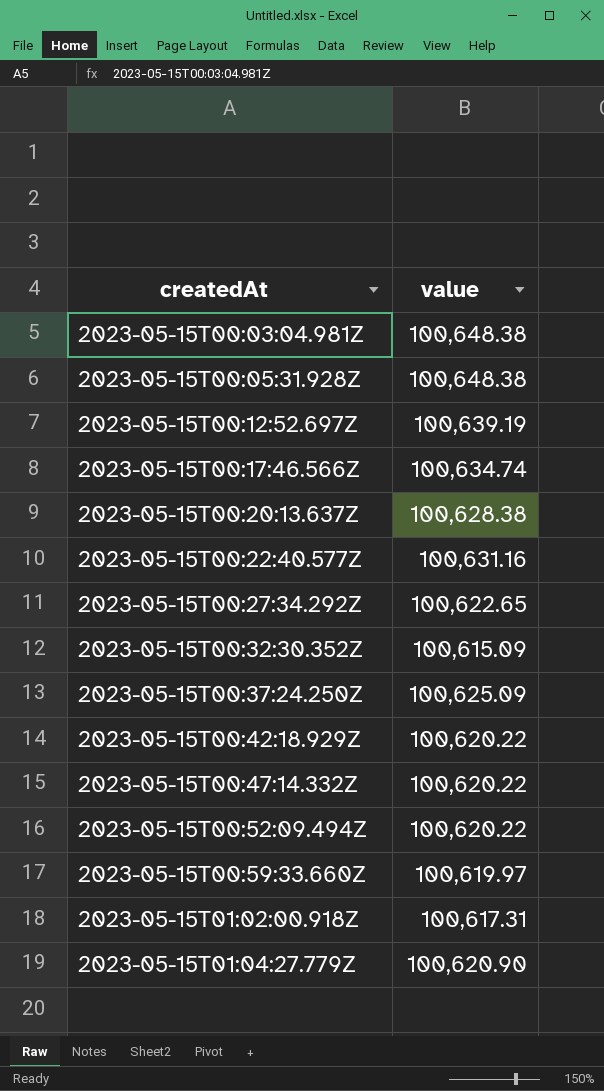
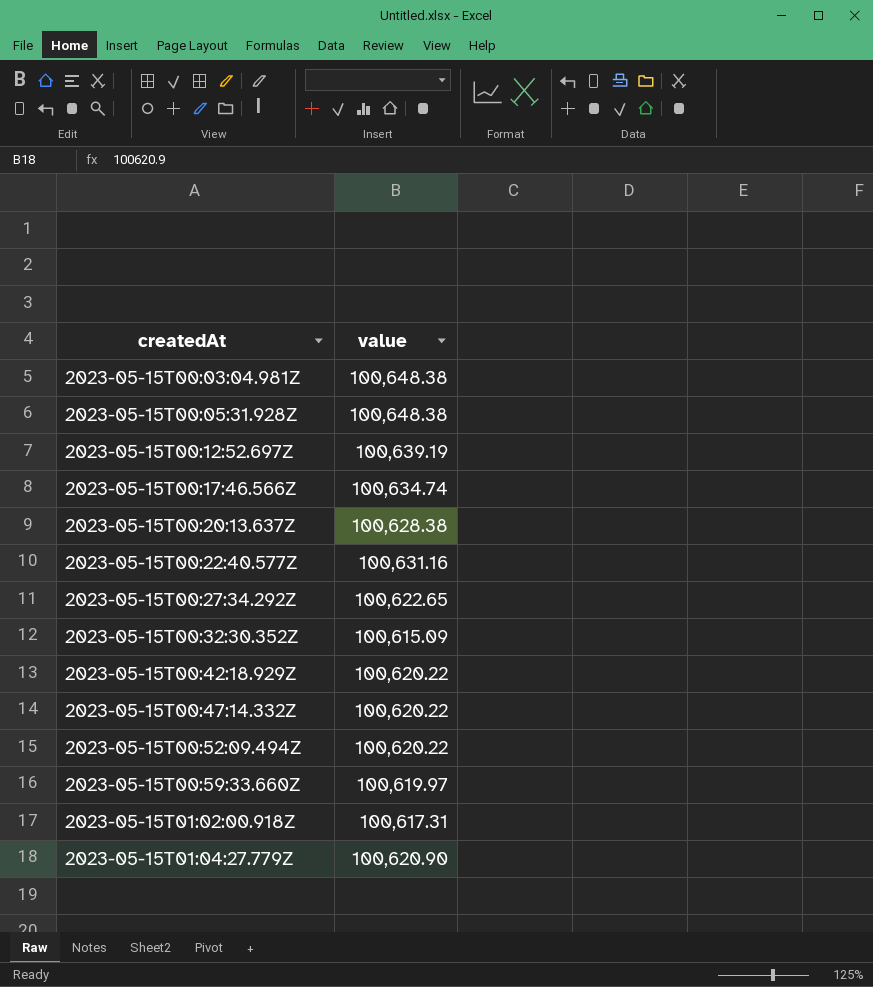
row 2023-05-15T00:37:24.250Z: 100,625.09 -> none

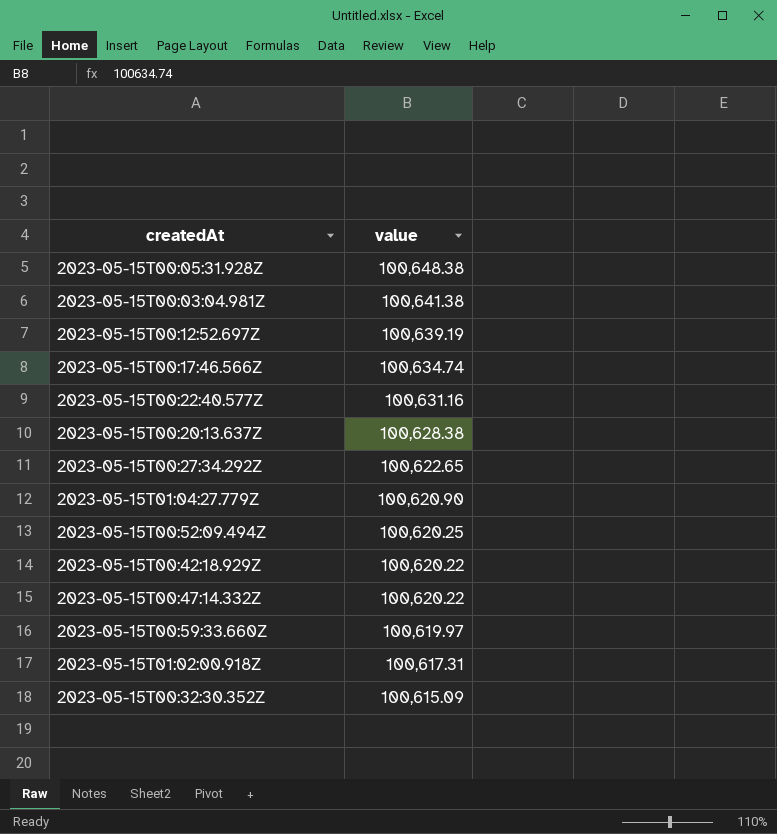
row order: createdAt ascending -> value descending
2023-05-15T00:03:04.981Z | value: 100,648.38 -> 100,641.38
2023-05-15T00:52:09.494Z | value: 100,620.22 -> 100,620.25

